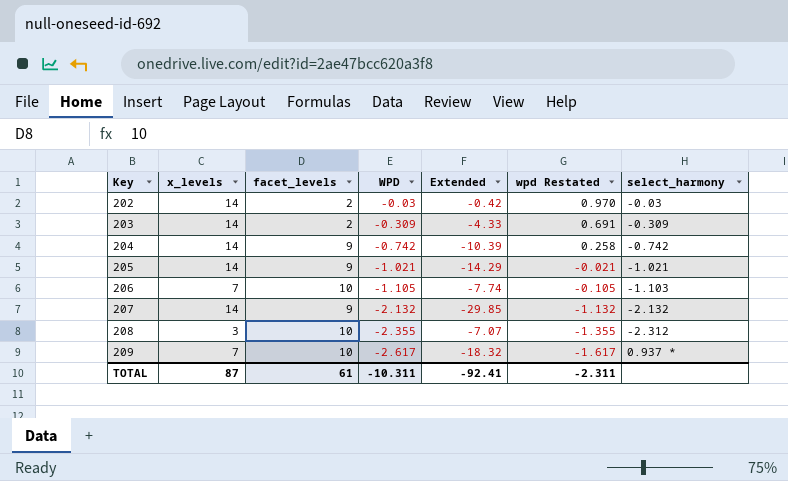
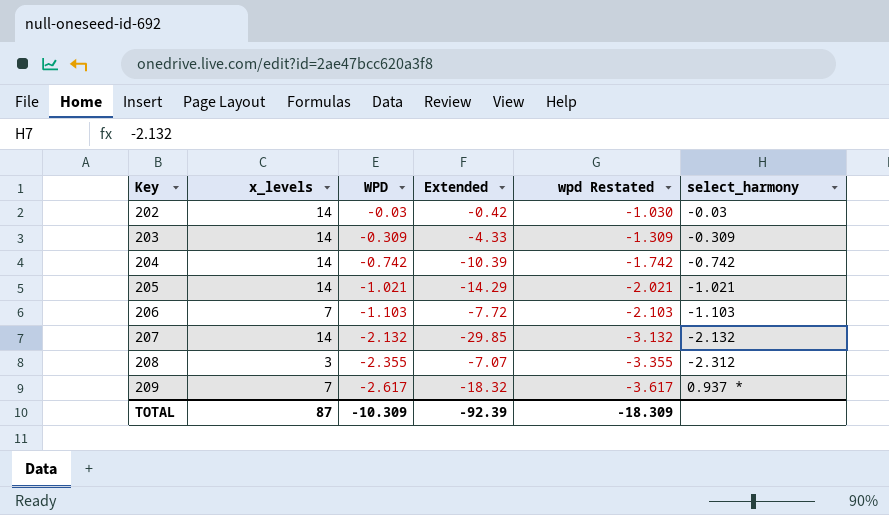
column facet_levels | position: 3 -> none
column wpd Restated | formula: [WPD] + 1 -> [WPD] - 1
206 | WPD: -1.105 -> -1.103
206 | Extended: -7.74 -> -7.72
TOTAL | WPD: -10.311 -> -10.309
TOTAL | Extended: -92.41 -> -92.39
TOTAL | wpd Restated: -2.311 -> -18.309

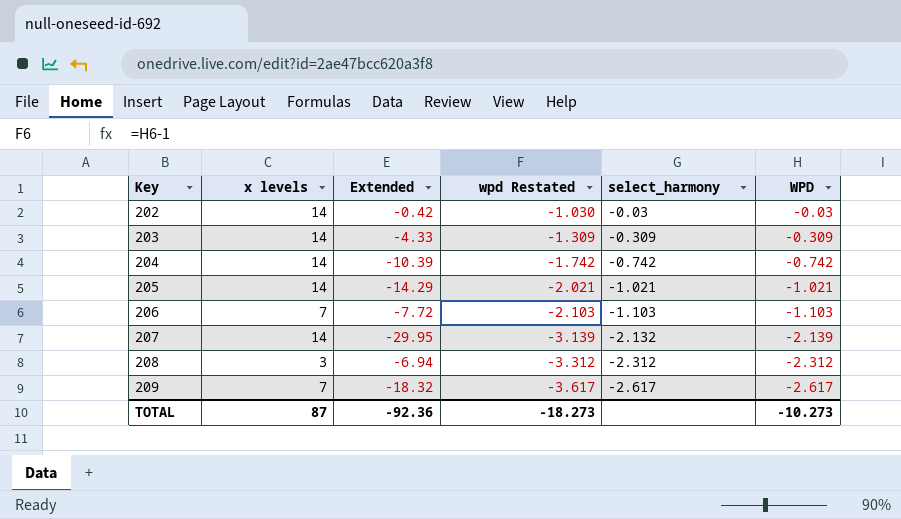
column name: x_levels -> x levels
column WPD | position: 3 -> 6
207 | Extended: -29.85 -> -29.95
207 | wpd Restated: -3.132 -> -3.139
207 | WPD: -2.132 -> -2.139
208 | Extended: -7.07 -> -6.94
208 | wpd Restated: -3.355 -> -3.312
208 | WPD: -2.355 -> -2.312
209 | select_harmony: 0.937 * -> -2.617
TOTAL | Extended: -92.39 -> -92.36
TOTAL | wpd Restated: -18.309 -> -18.273
TOTAL | WPD: -10.309 -> -10.273

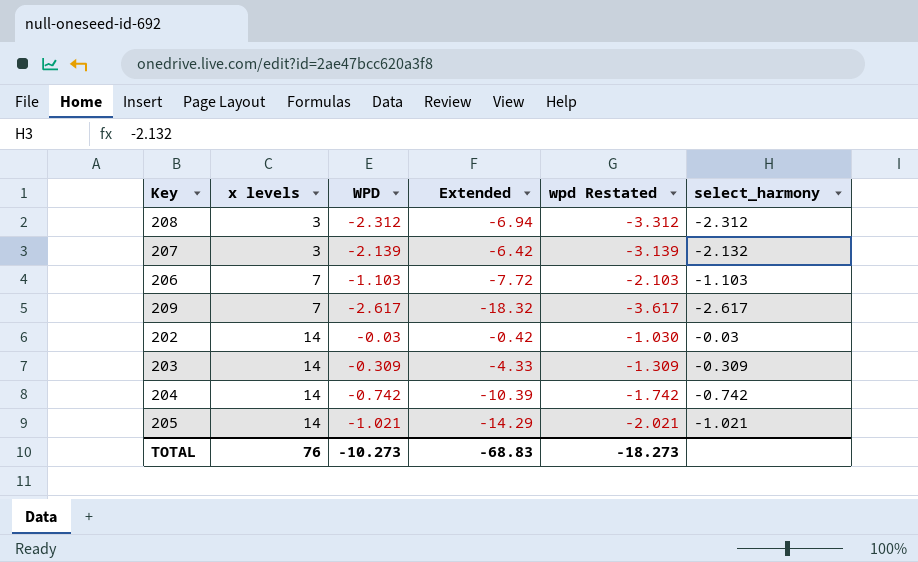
row order: Key ascending -> x levels ascending
column WPD | position: 6 -> 3
207 | x levels: 14 -> 3
207 | Extended: -29.95 -> -6.42
TOTAL | x levels: 87 -> 76
TOTAL | Extended: -92.36 -> -68.83

